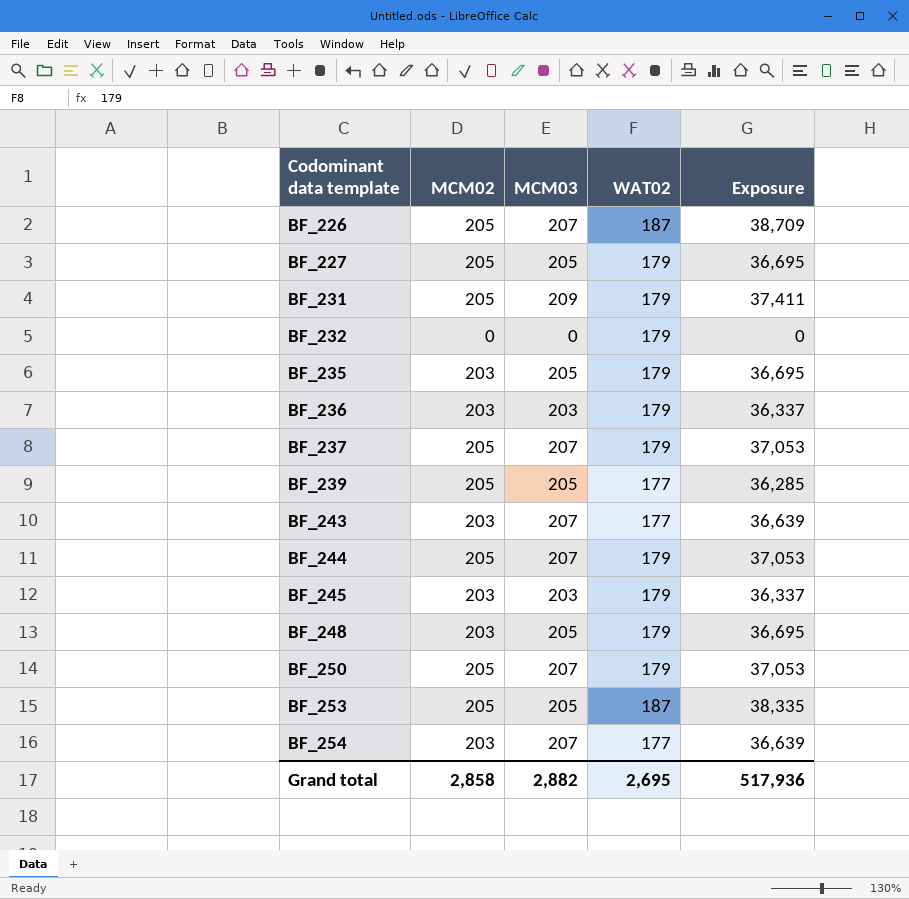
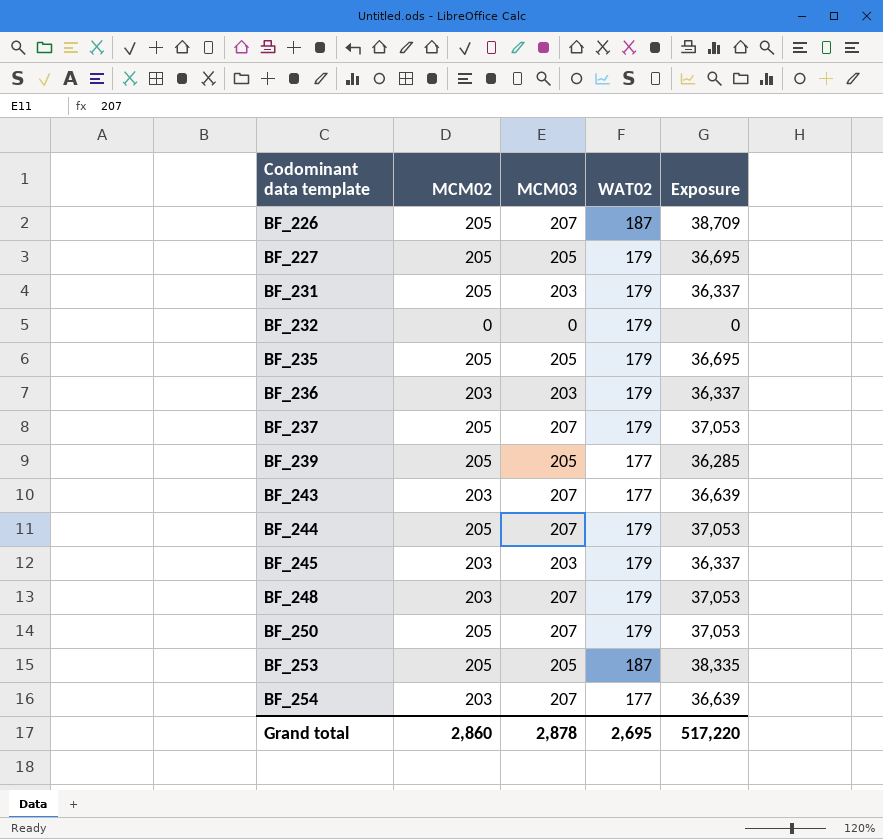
BF_231 | MCM03: 209 -> 203
BF_231 | Exposure: 37,411 -> 36,337
BF_235 | MCM02: 203 -> 205
BF_248 | MCM03: 205 -> 207
BF_248 | Exposure: 36,695 -> 37,053
Grand total | MCM02: 2,858 -> 2,860
Grand total | MCM03: 2,882 -> 2,878
Grand total | Exposure: 517,936 -> 517,220

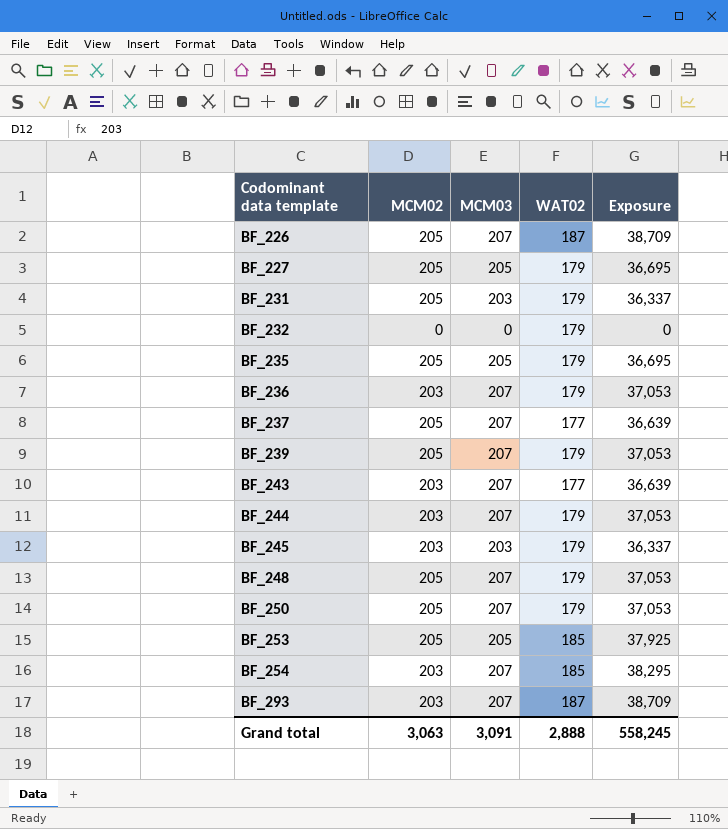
BF_236 | MCM03: 203 -> 207
BF_236 | Exposure: 36,337 -> 37,053
BF_237 | WAT02: 179 -> 177
BF_237 | Exposure: 37,053 -> 36,639
BF_239 | MCM03: 205 -> 207
BF_239 | WAT02: 177 -> 179
BF_239 | Exposure: 36,285 -> 37,053
BF_244 | MCM02: 205 -> 203
BF_248 | MCM02: 203 -> 205
BF_253 | WAT02: 187 -> 185
BF_253 | Exposure: 38,335 -> 37,925
BF_254 | WAT02: 177 -> 185
BF_254 | Exposure: 36,639 -> 38,295
row BF_293: none -> 203 | 207 | 187 | 38,709
Grand total | MCM02: 2,860 -> 3,063
Grand total | MCM03: 2,878 -> 3,091
Grand total | WAT02: 2,695 -> 2,888
Grand total | Exposure: 517,220 -> 558,245

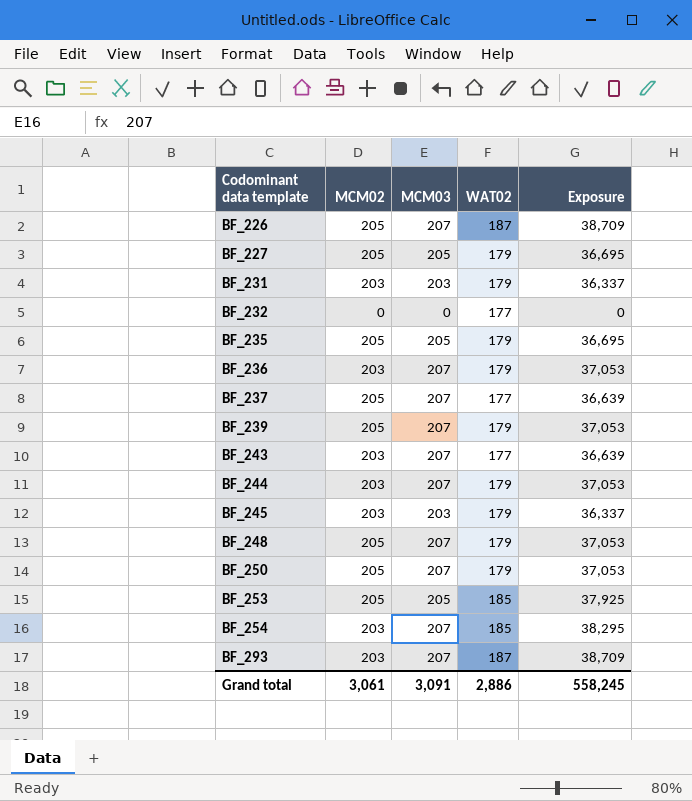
BF_231 | MCM02: 205 -> 203
BF_232 | WAT02: 179 -> 177
Grand total | MCM02: 3,063 -> 3,061
Grand total | WAT02: 2,888 -> 2,886

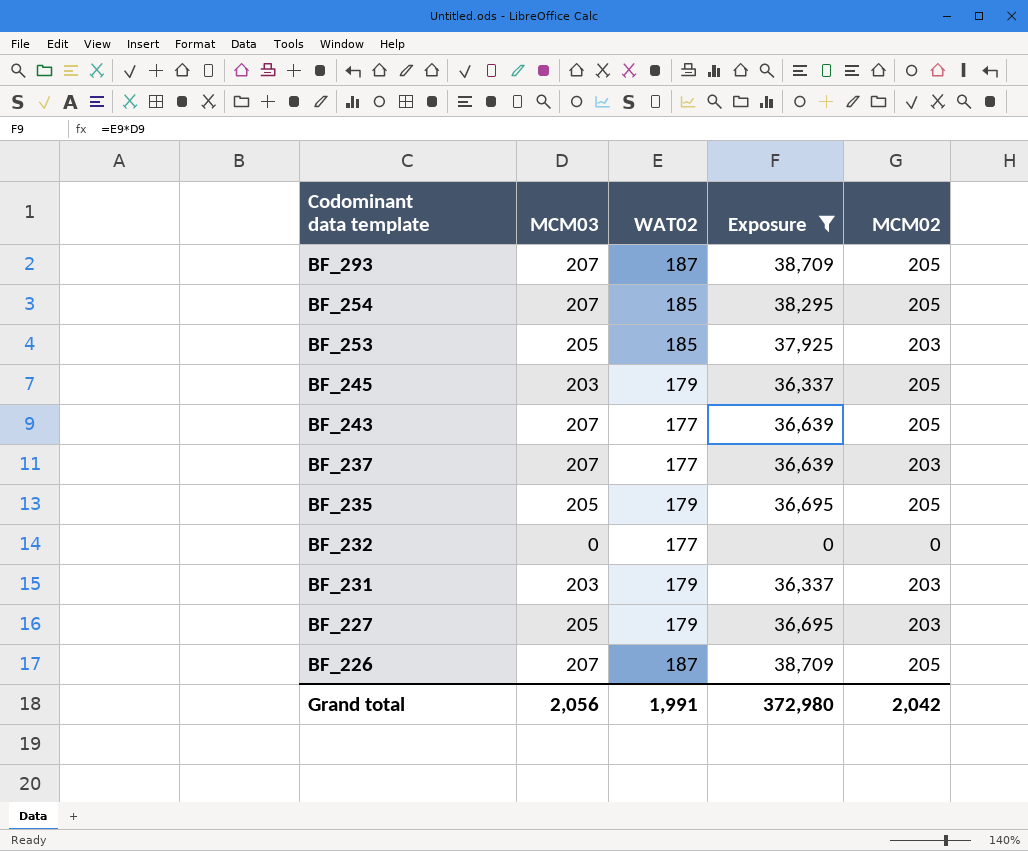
filter: none -> Exposure != 37,053
row order: Codominant data template ascending -> Codominant data template descending
column MCM02 | position: 2 -> 5
BF_293 | MCM02: 203 -> 205
BF_254 | MCM02: 203 -> 205
BF_253 | MCM02: 205 -> 203
BF_245 | MCM02: 203 -> 205
BF_243 | MCM02: 203 -> 205
BF_237 | MCM02: 205 -> 203
BF_227 | MCM02: 205 -> 203
Grand total | MCM03: 3,091 -> 2,056
Grand total | WAT02: 2,886 -> 1,991
Grand total | Exposure: 558,245 -> 372,980
Grand total | MCM02: 3,061 -> 2,042

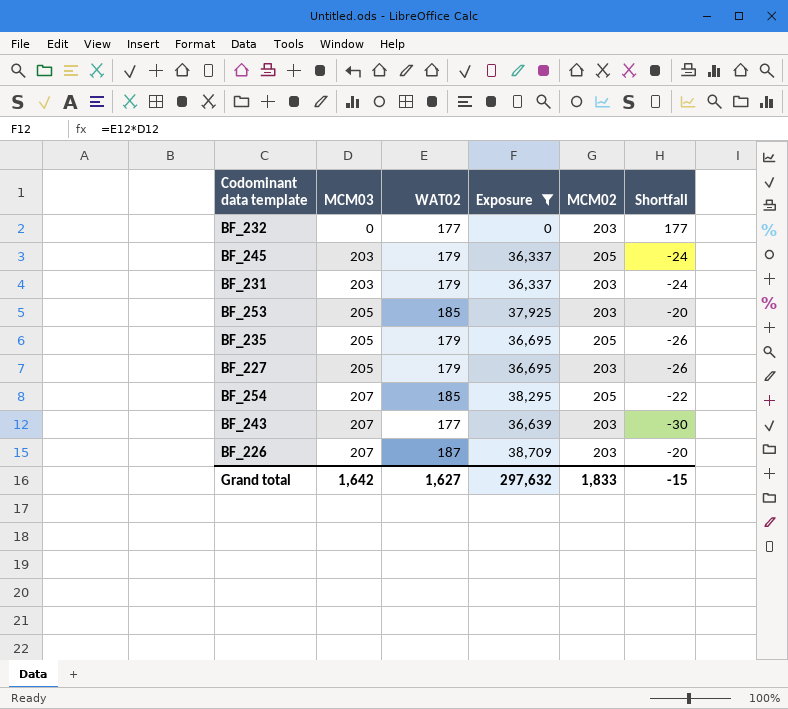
row order: Codominant data template descending -> MCM03 ascending
column Shortfall | formula: none -> [WAT02] - [MCM03]
row BF_293: 207 | 187 | 38,709 | 205 -> none
row BF_237: 207 | 177 | 36,639 | 203 -> none
BF_232 | MCM02: 0 -> 203
BF_243 | MCM02: 205 -> 203
BF_226 | MCM02: 205 -> 203
Grand total | MCM03: 2,056 -> 1,642
Grand total | WAT02: 1,991 -> 1,627
Grand total | Exposure: 372,980 -> 297,632
Grand total | MCM02: 2,042 -> 1,833

